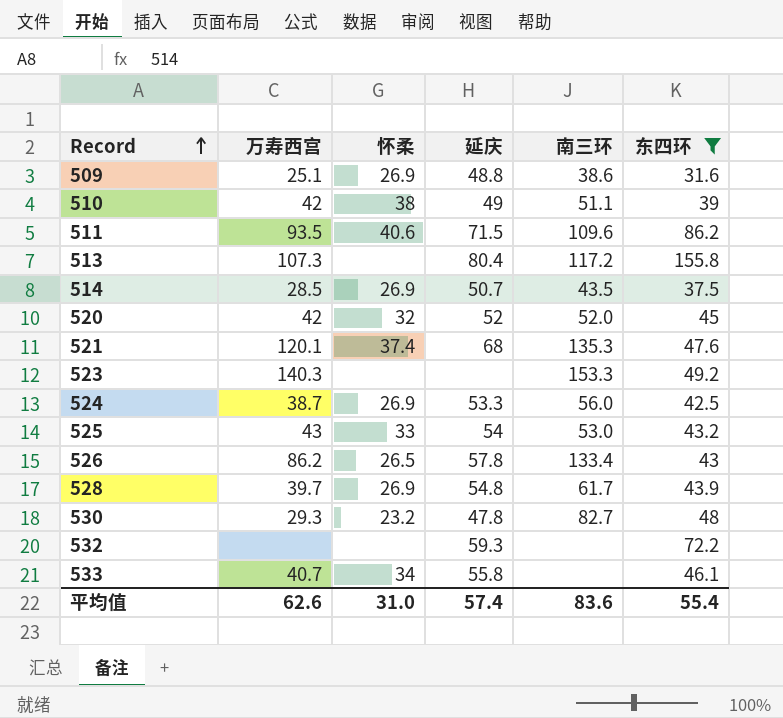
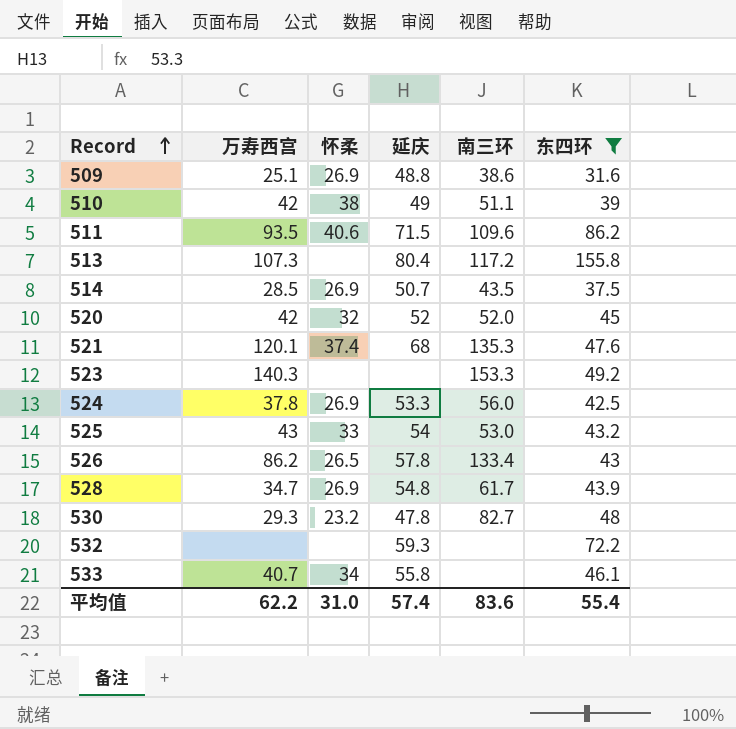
524 | 万寿西宫: 38.7 -> 37.8
528 | 万寿西宫: 39.7 -> 34.7
平均值 | 万寿西宫: 62.6 -> 62.2

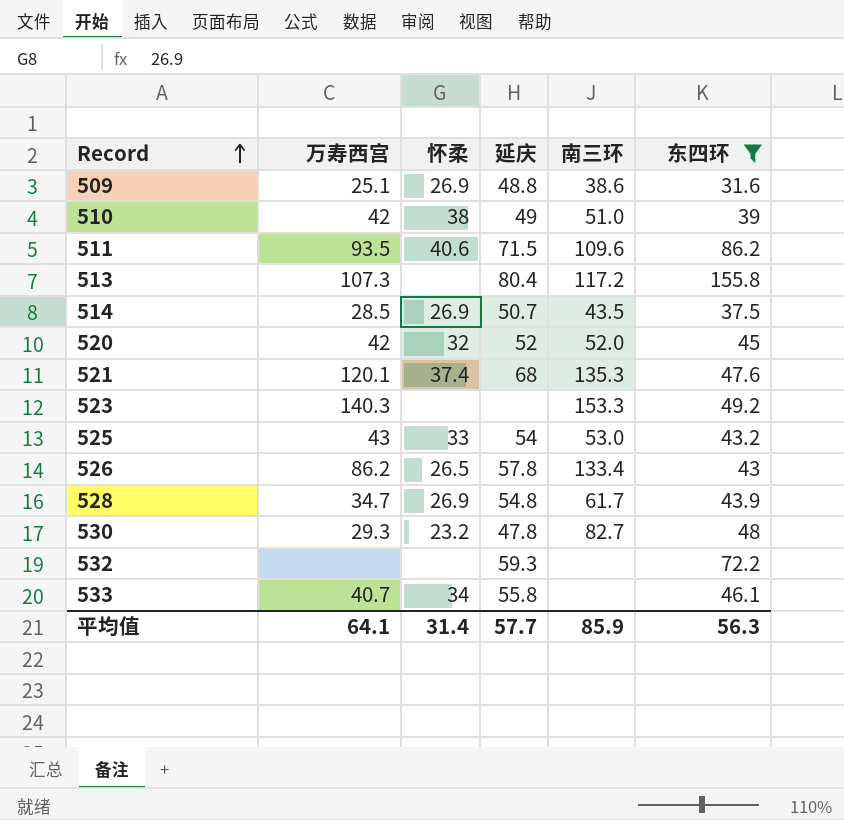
row 524: 37.8 | 26.9 | 53.3 | 56.0 | 42.5 -> none
510 | 南三环: 51.1 -> 51.0
平均值 | 万寿西宫: 62.2 -> 64.1
平均值 | 怀柔: 31.0 -> 31.4
平均值 | 延庆: 57.4 -> 57.7
平均值 | 南三环: 83.6 -> 85.9
平均值 | 东四环: 55.4 -> 56.3

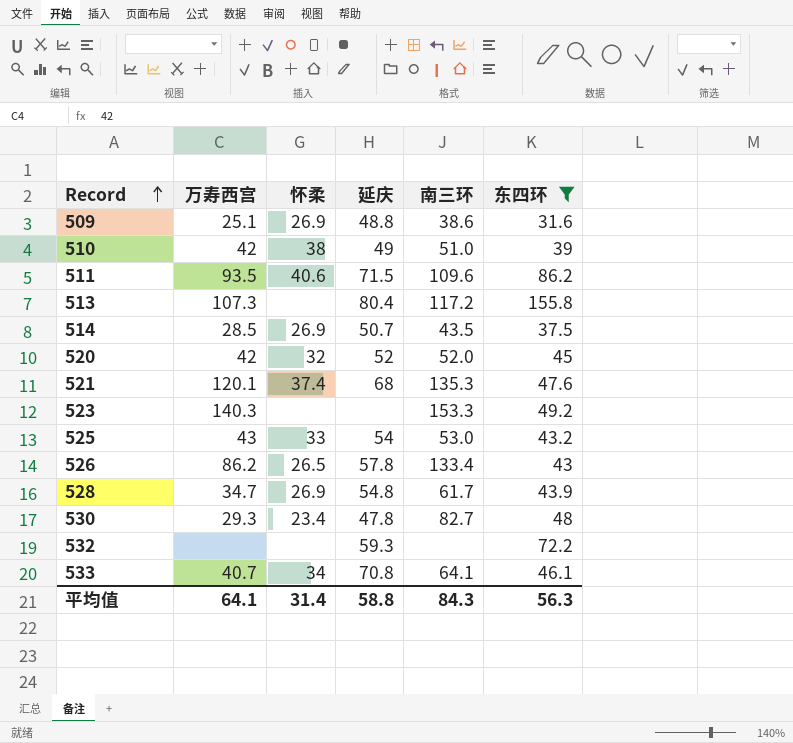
530 | 怀柔: 23.2 -> 23.4
533 | 延庆: 55.8 -> 70.8
533 | 南三环: none -> 64.1
平均值 | 延庆: 57.7 -> 58.8
平均值 | 南三环: 85.9 -> 84.3

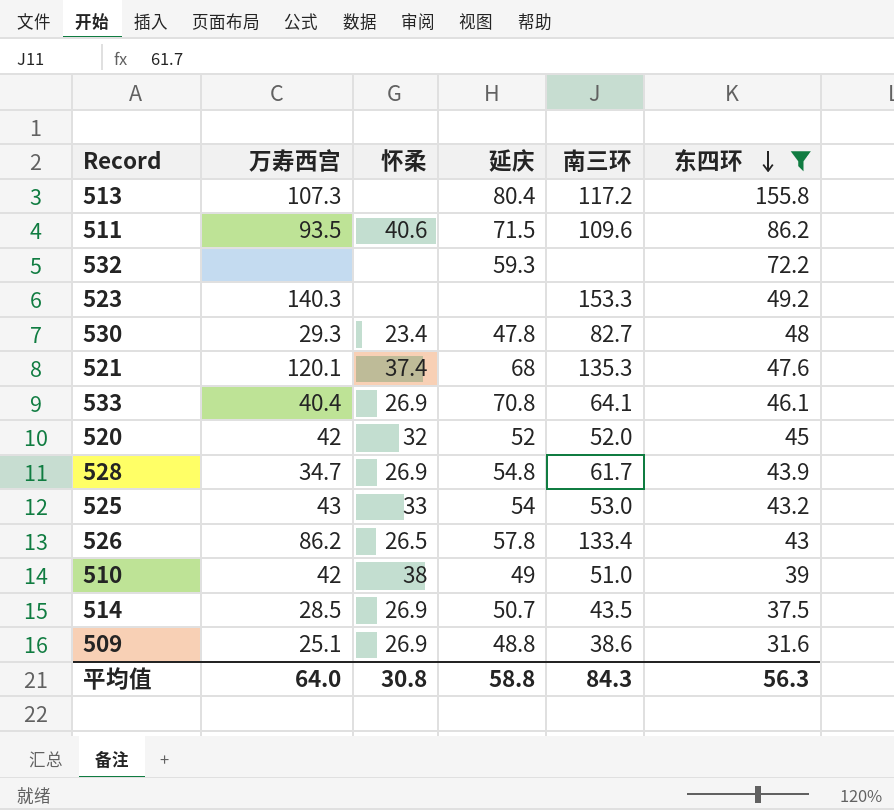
row order: Record ascending -> 东四环 descending
533 | 万寿西宫: 40.7 -> 40.4
533 | 怀柔: 34 -> 26.9
平均值 | 万寿西宫: 64.1 -> 64.0
平均值 | 怀柔: 31.4 -> 30.8

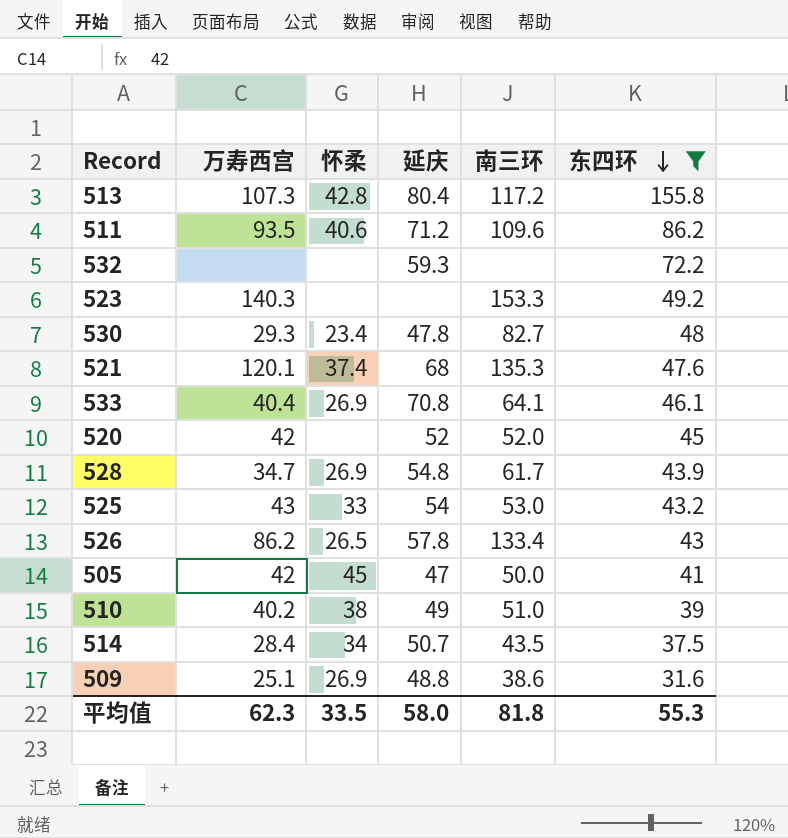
513 | 怀柔: none -> 42.8
511 | 延庆: 71.5 -> 71.2
520 | 怀柔: 32 -> none
row 505: none -> 42 | 45 | 47 | 50.0 | 41
510 | 万寿西宫: 42 -> 40.2
514 | 万寿西宫: 28.5 -> 28.4
514 | 怀柔: 26.9 -> 34
平均值 | 万寿西宫: 64.0 -> 62.3
平均值 | 怀柔: 30.8 -> 33.5
平均值 | 延庆: 58.8 -> 58.0
平均值 | 南三环: 84.3 -> 81.8
平均值 | 东四环: 56.3 -> 55.3

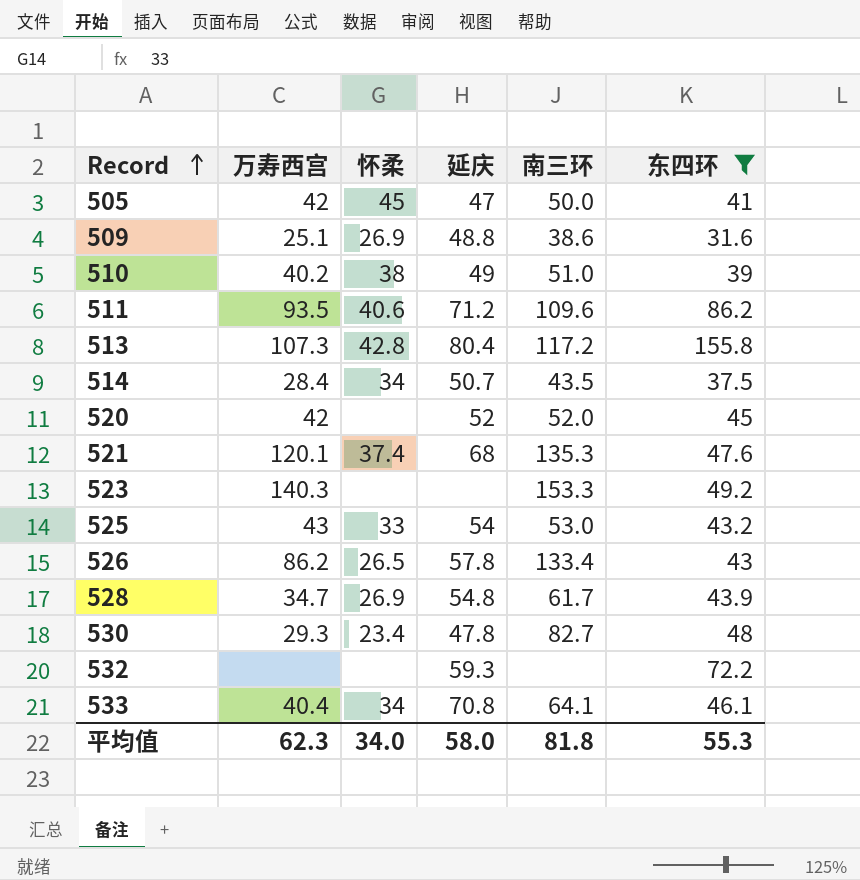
row order: 东四环 descending -> Record ascending
533 | 怀柔: 26.9 -> 34
平均值 | 怀柔: 33.5 -> 34.0

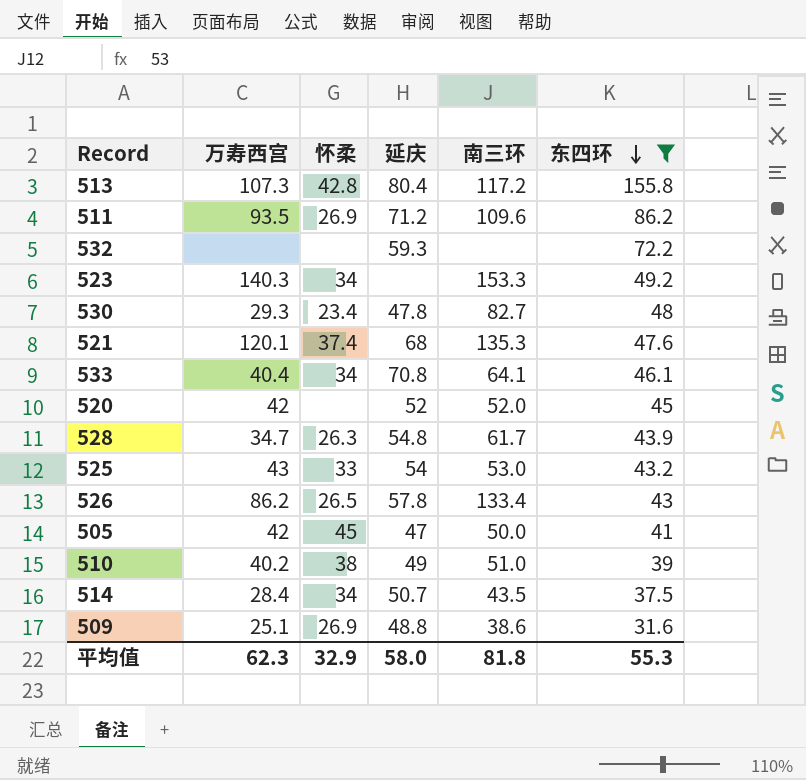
row order: Record ascending -> 东四环 descending
511 | 怀柔: 40.6 -> 26.9
523 | 怀柔: none -> 34
528 | 怀柔: 26.9 -> 26.3
平均值 | 怀柔: 34.0 -> 32.9

